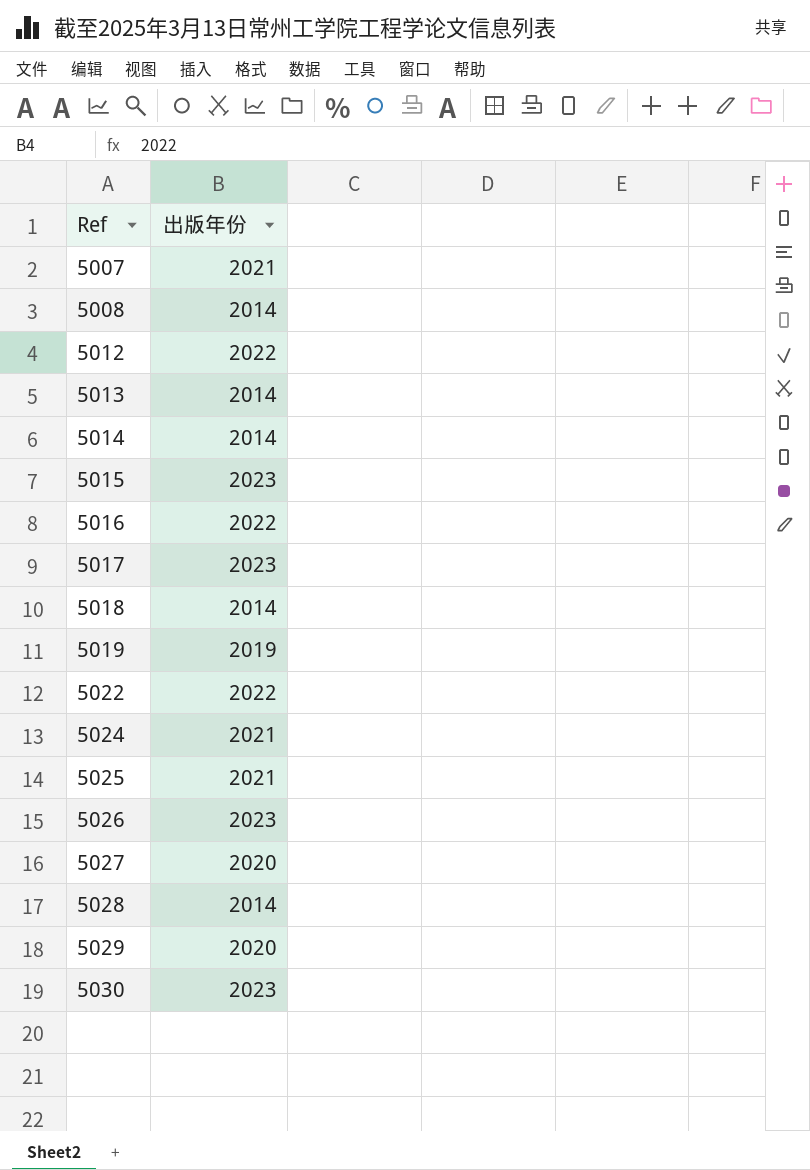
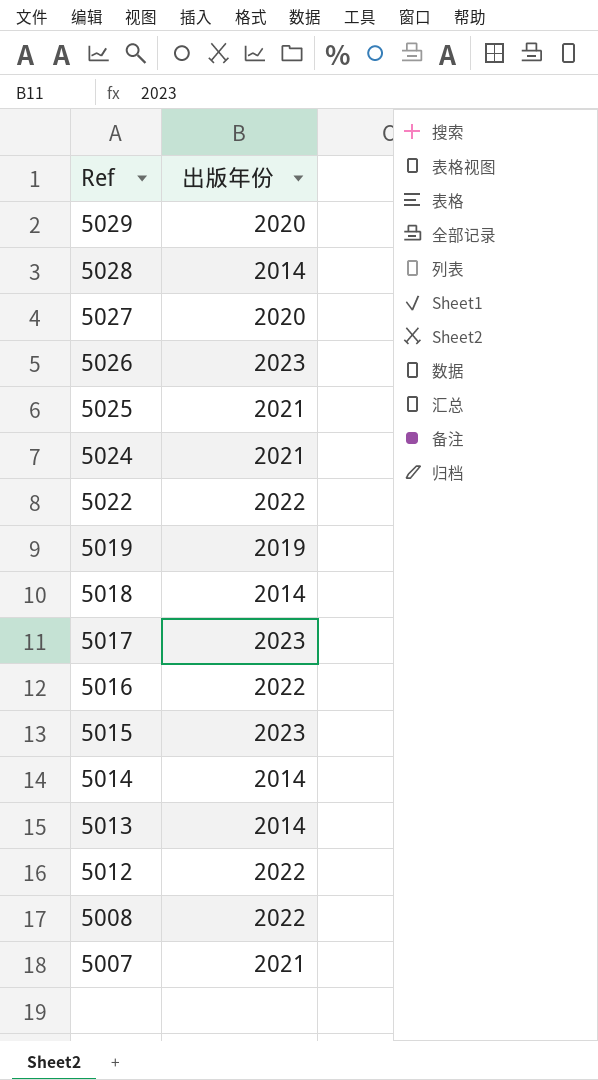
row order: Ref ascending -> Ref descending
row 5030: 2023 -> none
5008 | 出版年份: 2014 -> 2022

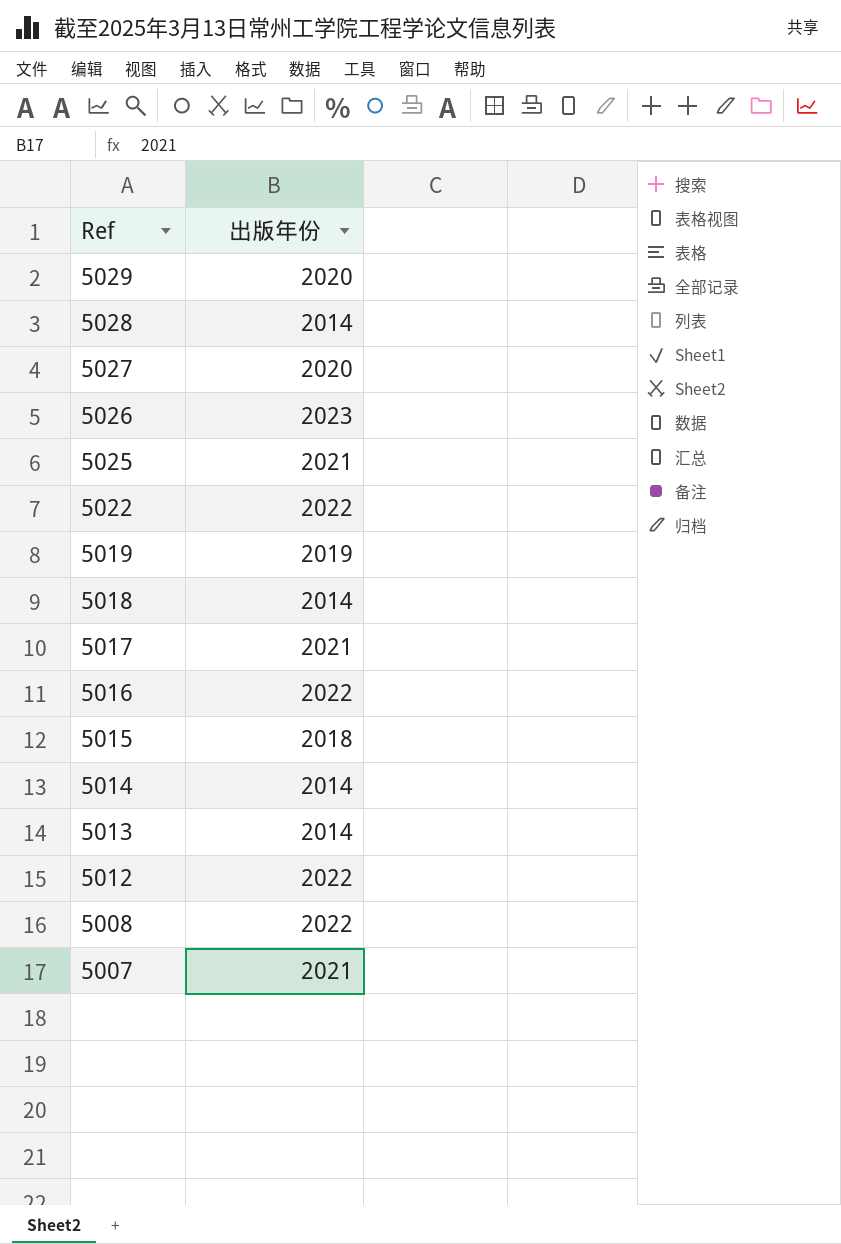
row 5024: 2021 -> none
5017 | 出版年份: 2023 -> 2021
5015 | 出版年份: 2023 -> 2018

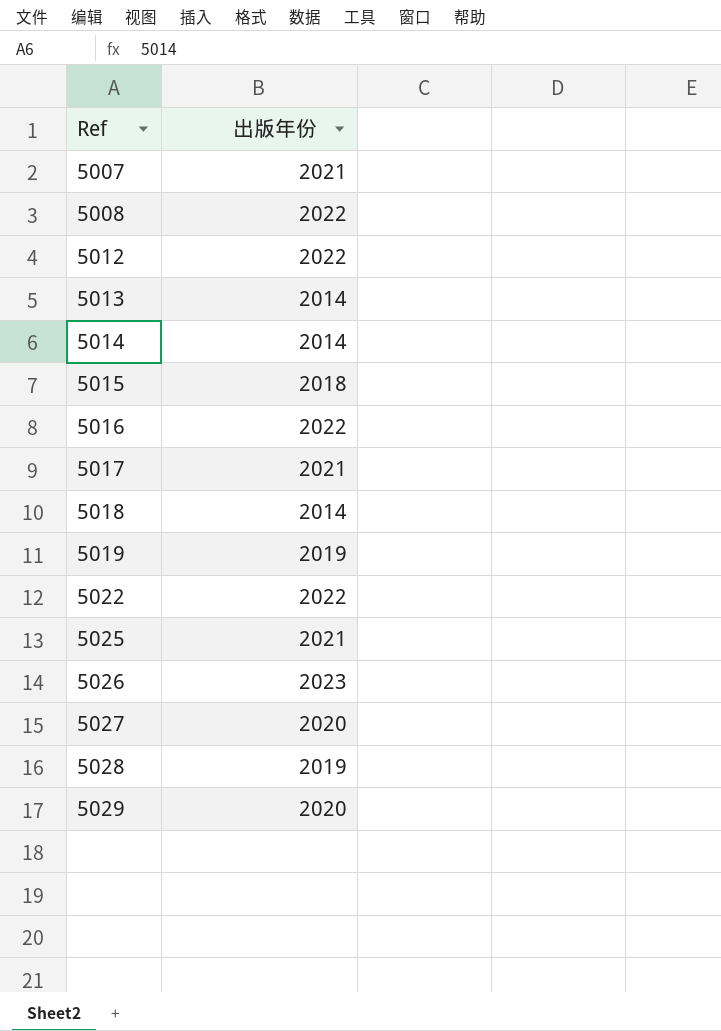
row order: Ref descending -> Ref ascending
5028 | 出版年份: 2014 -> 2019

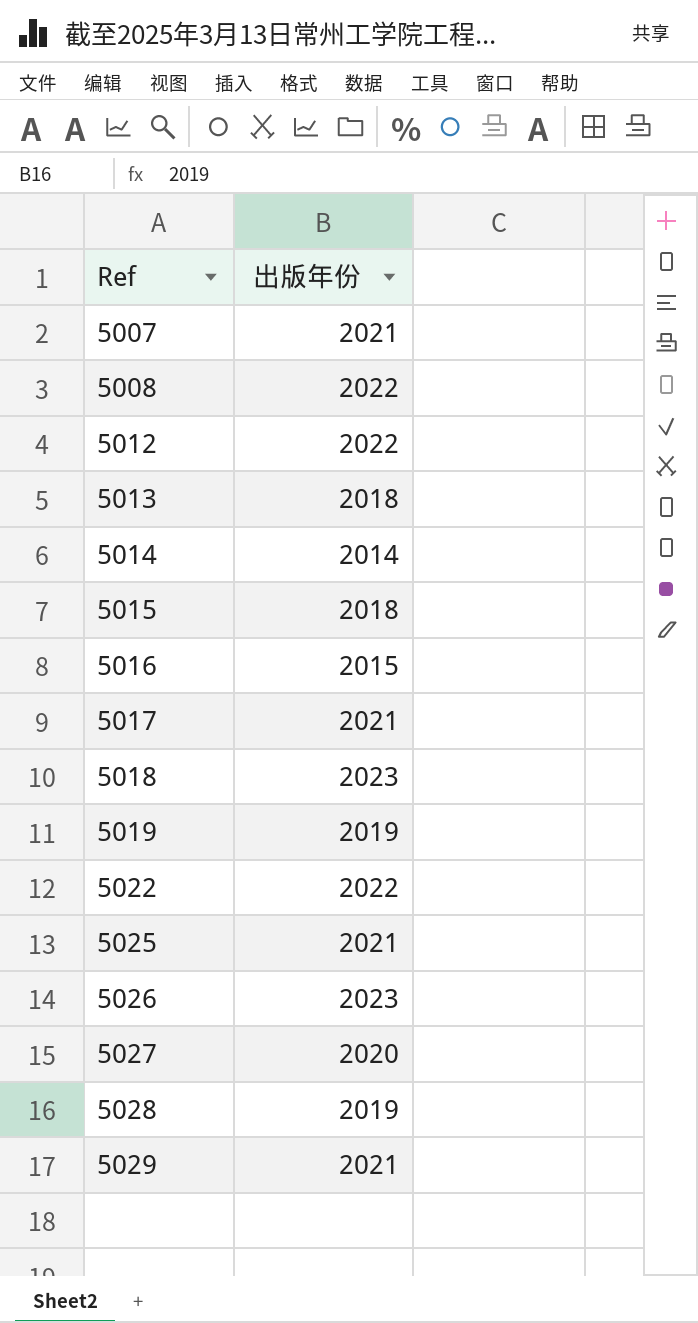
5013 | 出版年份: 2014 -> 2018
5016 | 出版年份: 2022 -> 2015
5018 | 出版年份: 2014 -> 2023
5029 | 出版年份: 2020 -> 2021

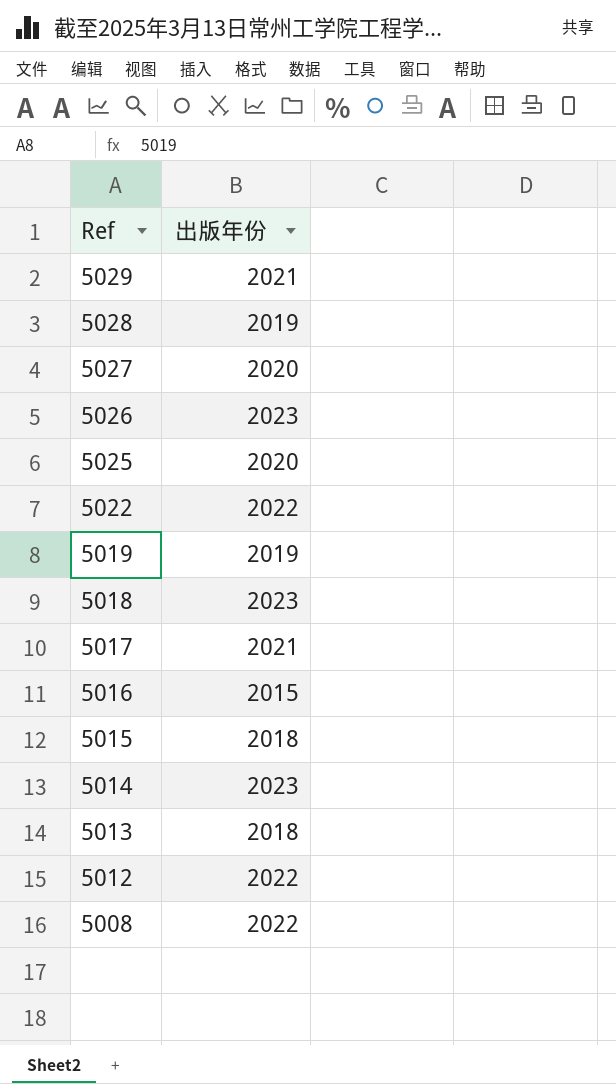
row order: Ref ascending -> Ref descending
row 5007: 2021 -> none
5025 | 出版年份: 2021 -> 2020
5014 | 出版年份: 2014 -> 2023

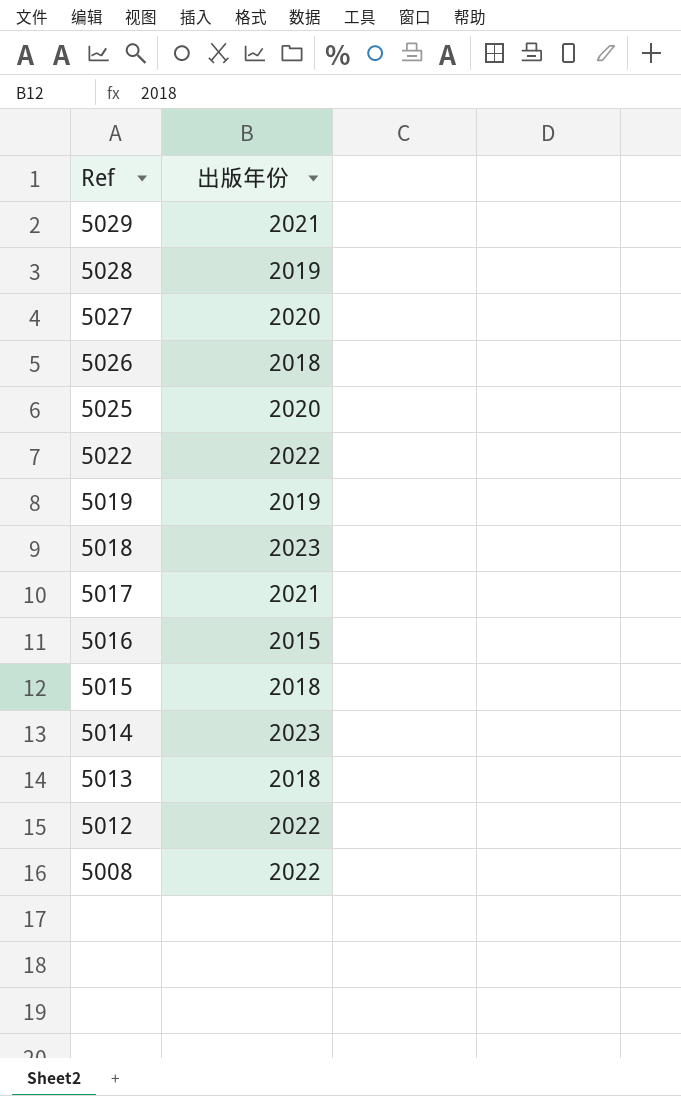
5026 | 出版年份: 2023 -> 2018

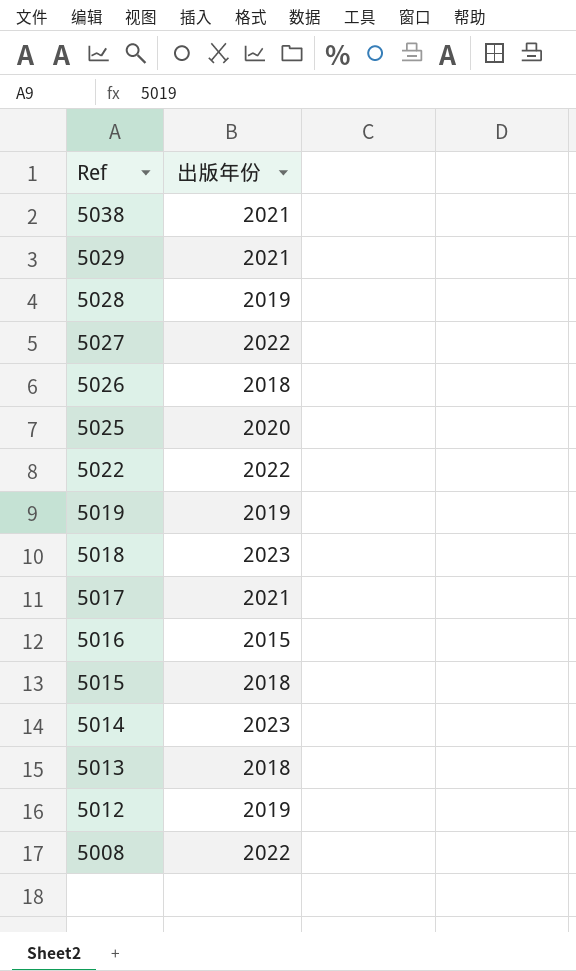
row 5038: none -> 2021
5027 | 出版年份: 2020 -> 2022
5012 | 出版年份: 2022 -> 2019

